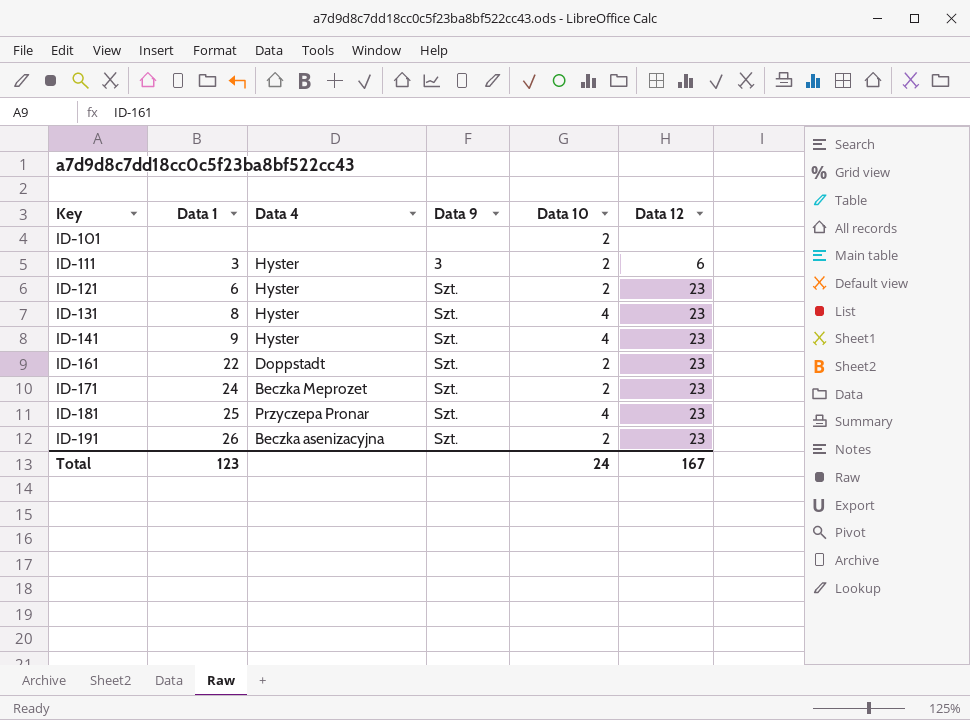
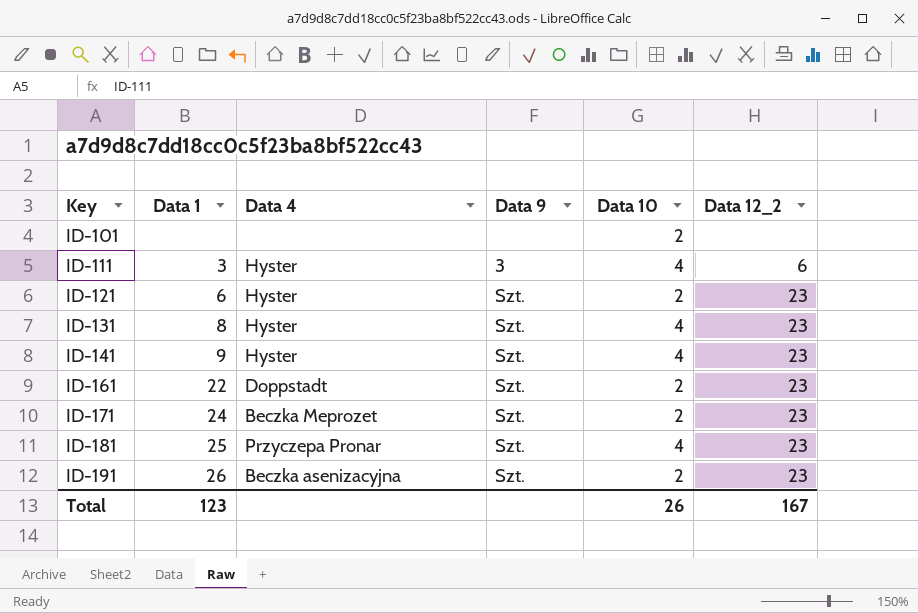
column name: Data 12 -> Data 12_2
ID-111 | Data 10: 2 -> 4
Total | Data 10: 24 -> 26

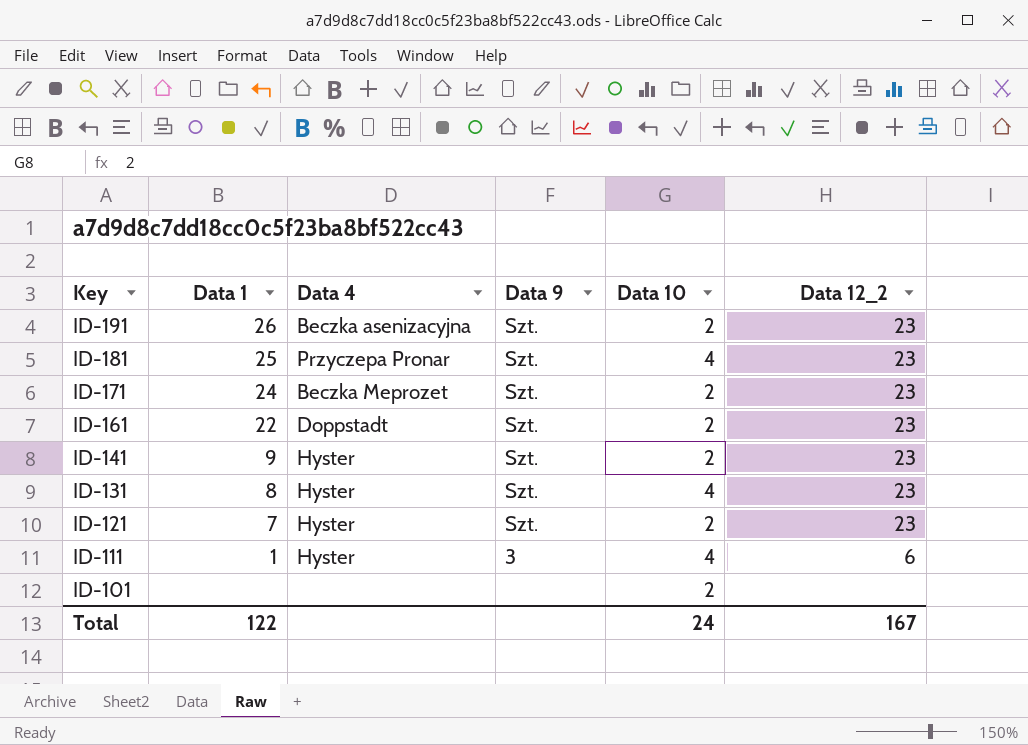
row order: Key ascending -> Key descending
ID-141 | Data 10: 4 -> 2
ID-121 | Data 1: 6 -> 7
ID-111 | Data 1: 3 -> 1
Total | Data 1: 123 -> 122
Total | Data 10: 26 -> 24

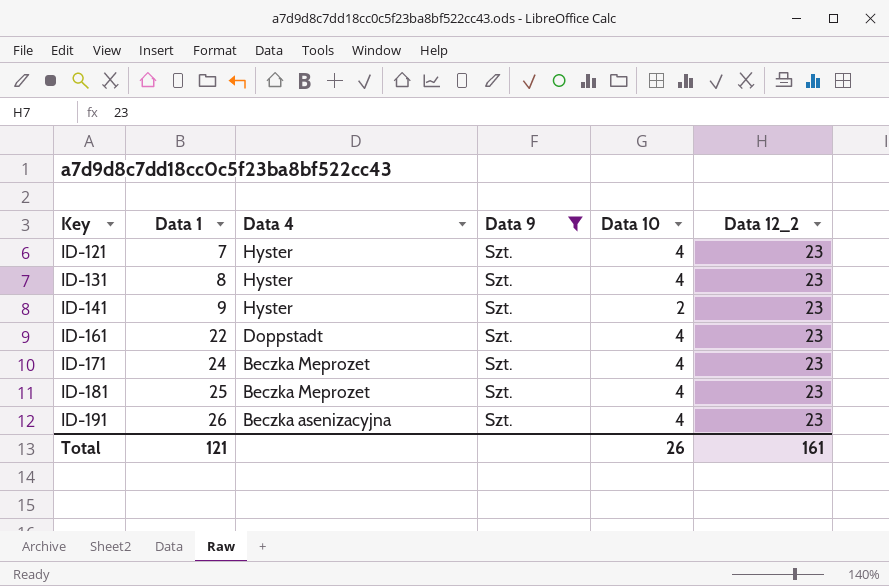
filter: none -> Data 9 = Szt.
row order: Key descending -> Key ascending
ID-121 | Data 10: 2 -> 4
ID-161 | Data 10: 2 -> 4
ID-171 | Data 10: 2 -> 4
ID-181 | Data 4: Przyczepa Pronar -> Beczka Meprozet
ID-191 | Data 10: 2 -> 4
Total | Data 1: 122 -> 121
Total | Data 10: 24 -> 26
Total | Data 12_2: 167 -> 161

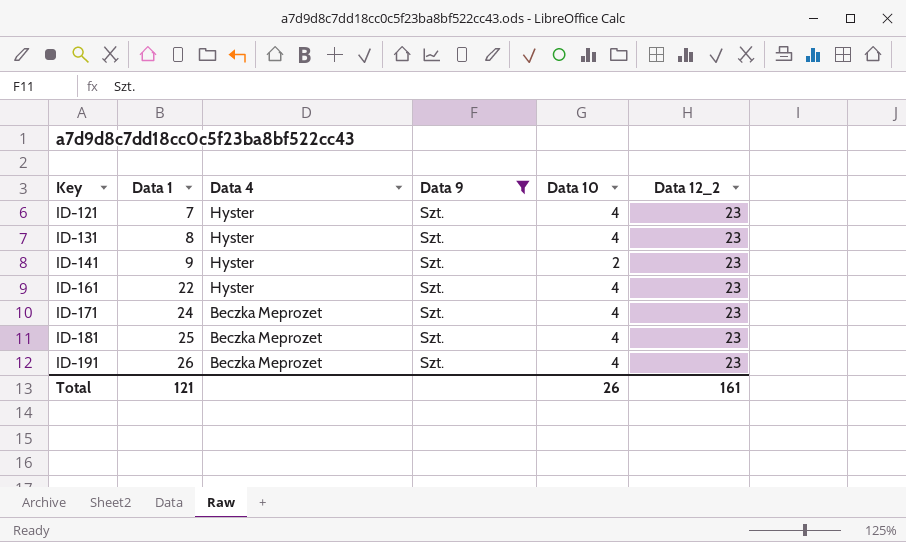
ID-161 | Data 4: Doppstadt -> Hyster
ID-191 | Data 4: Beczka asenizacyjna -> Beczka Meprozet

